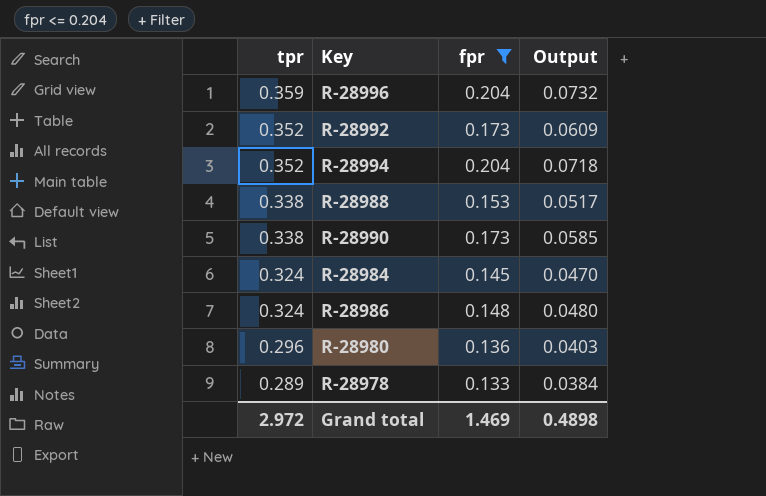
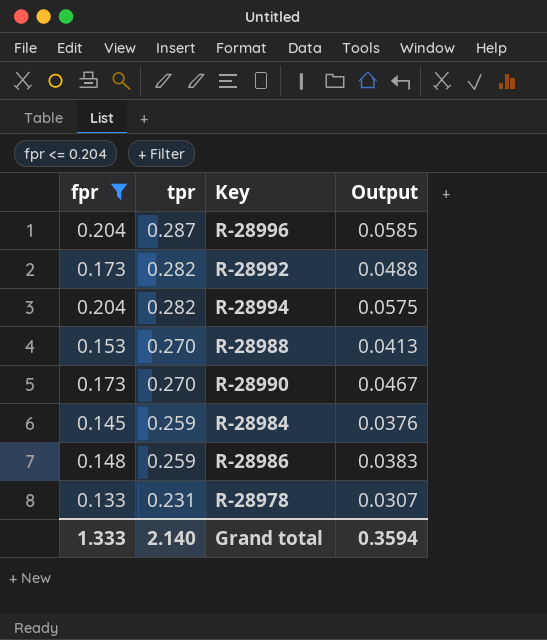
column fpr | position: 3 -> 1
row R-28980: 0.296 | 0.136 | 0.0403 -> none
R-28996 | tpr: 0.359 -> 0.287
R-28996 | Output: 0.0732 -> 0.0585
R-28992 | tpr: 0.352 -> 0.282
R-28992 | Output: 0.0609 -> 0.0488
R-28994 | tpr: 0.352 -> 0.282
R-28994 | Output: 0.0718 -> 0.0575
R-28988 | tpr: 0.338 -> 0.270
R-28988 | Output: 0.0517 -> 0.0413
R-28990 | tpr: 0.338 -> 0.270
R-28990 | Output: 0.0585 -> 0.0467
R-28984 | tpr: 0.324 -> 0.259
R-28984 | Output: 0.0470 -> 0.0376
R-28986 | tpr: 0.324 -> 0.259
R-28986 | Output: 0.0480 -> 0.0383
R-28978 | tpr: 0.289 -> 0.231
R-28978 | Output: 0.0384 -> 0.0307
Grand total | fpr: 1.469 -> 1.333
Grand total | tpr: 2.972 -> 2.140
Grand total | Output: 0.4898 -> 0.3594

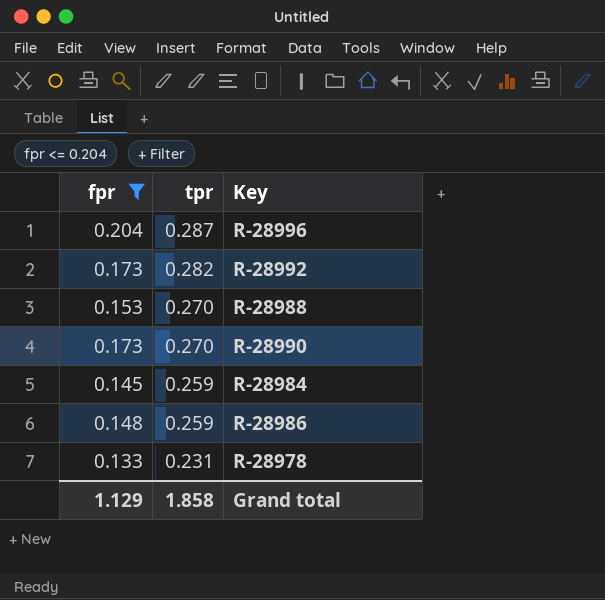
column Output | formula: [fpr] * [tpr] -> none
row R-28994: 0.204 | 0.282 | 0.0575 -> none
Grand total | fpr: 1.333 -> 1.129
Grand total | tpr: 2.140 -> 1.858

